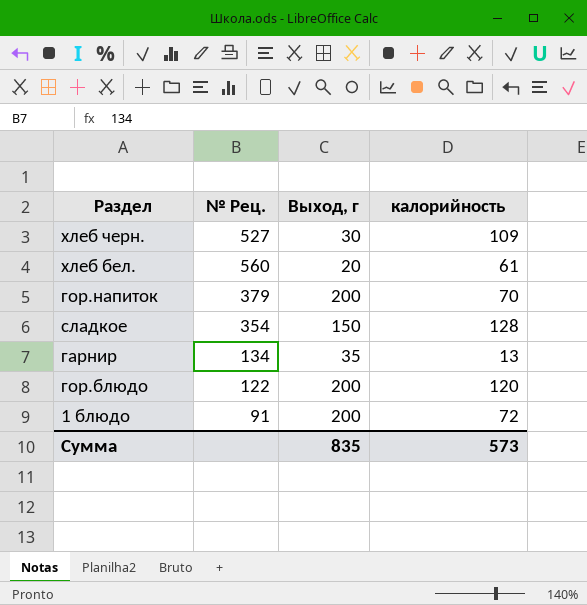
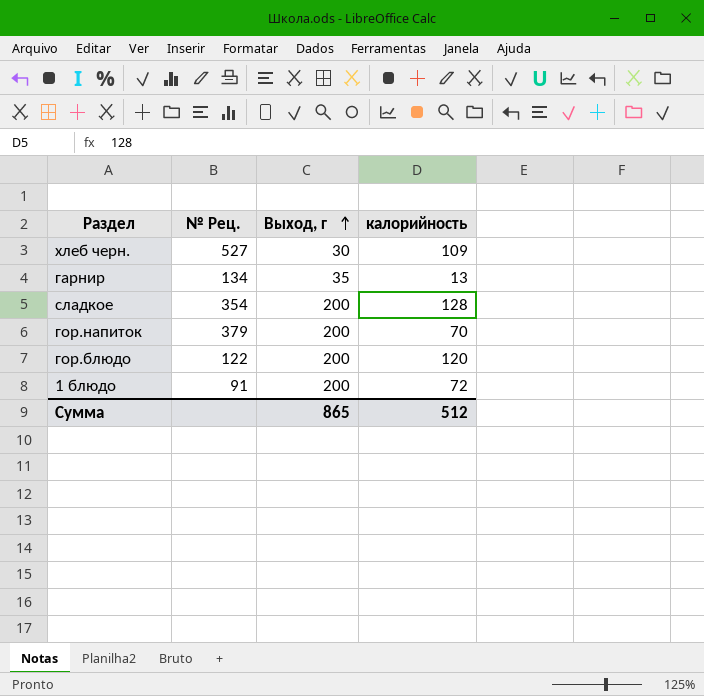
row order: none -> Выход, г ascending
row хлеб бел.: 560 | 20 | 61 -> none
сладкое | Выход, г: 150 -> 200
Сумма | Выход, г: 835 -> 865
Сумма | калорийность: 573 -> 512

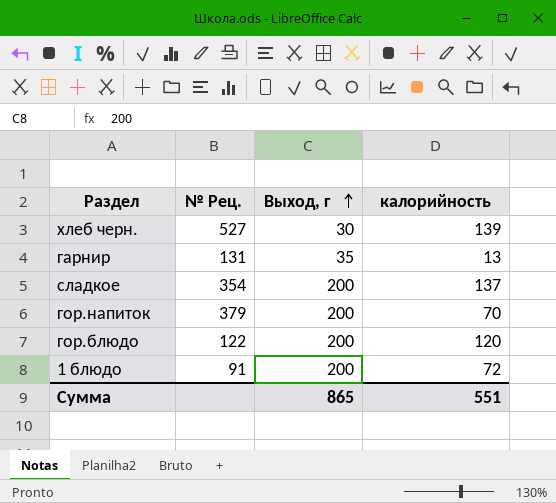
хлеб черн. | калорийность: 109 -> 139
гарнир | № Рец.: 134 -> 131
сладкое | калорийность: 128 -> 137
Сумма | калорийность: 512 -> 551

